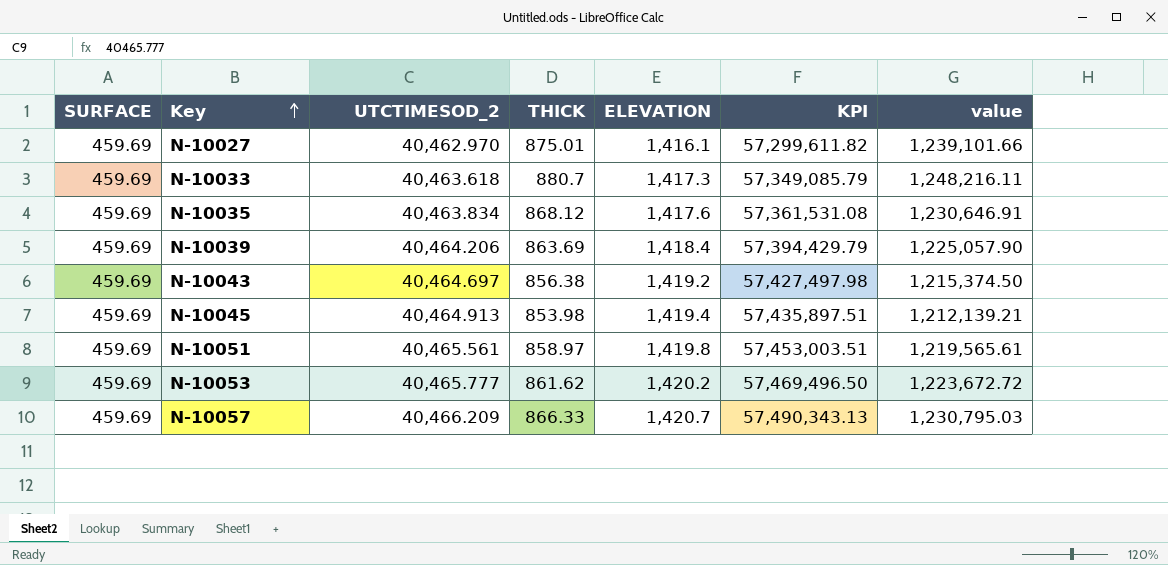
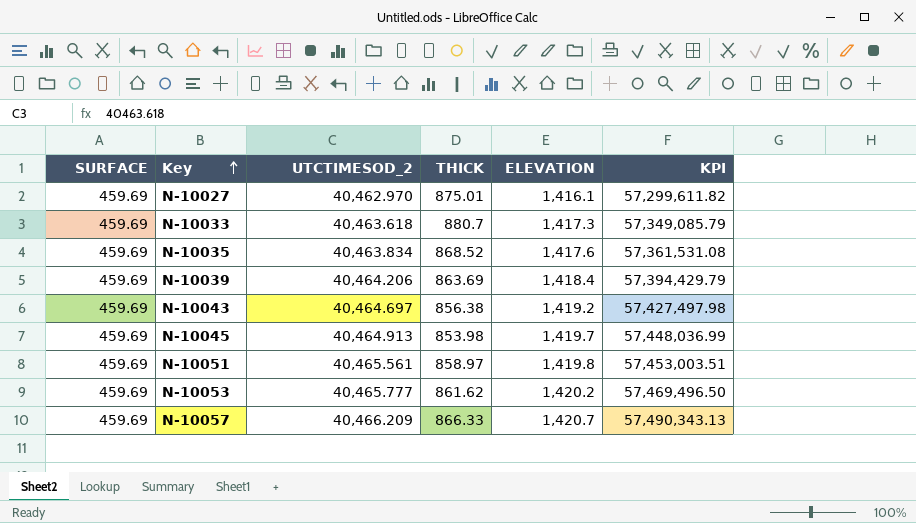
column value | formula: [THICK] * [ELEVATION] -> none
N-10035 | THICK: 868.12 -> 868.52
N-10045 | ELEVATION: 1,419.4 -> 1,419.7
N-10045 | KPI: 57,435,897.51 -> 57,448,036.99

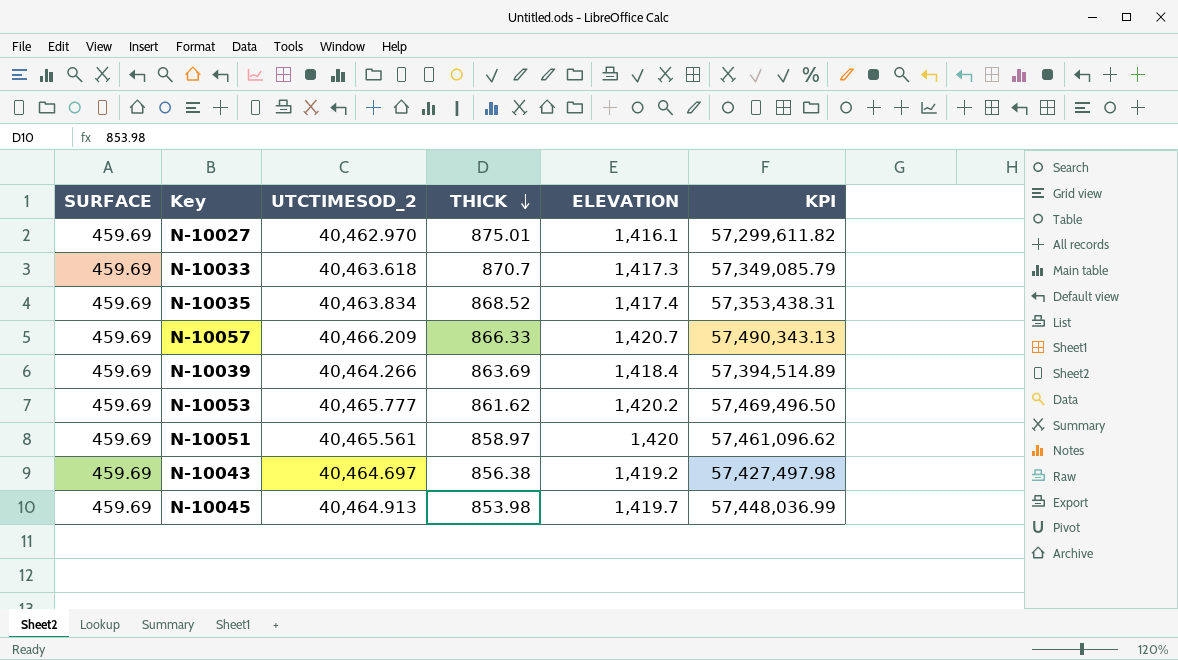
row order: Key ascending -> THICK descending
N-10033 | THICK: 880.7 -> 870.7
N-10035 | ELEVATION: 1,417.6 -> 1,417.4
N-10035 | KPI: 57,361,531.08 -> 57,353,438.31
N-10039 | UTCTIMESOD_2: 40,464.206 -> 40,464.266
N-10039 | KPI: 57,394,429.79 -> 57,394,514.89
N-10051 | ELEVATION: 1,419.8 -> 1,420
N-10051 | KPI: 57,453,003.51 -> 57,461,096.62

